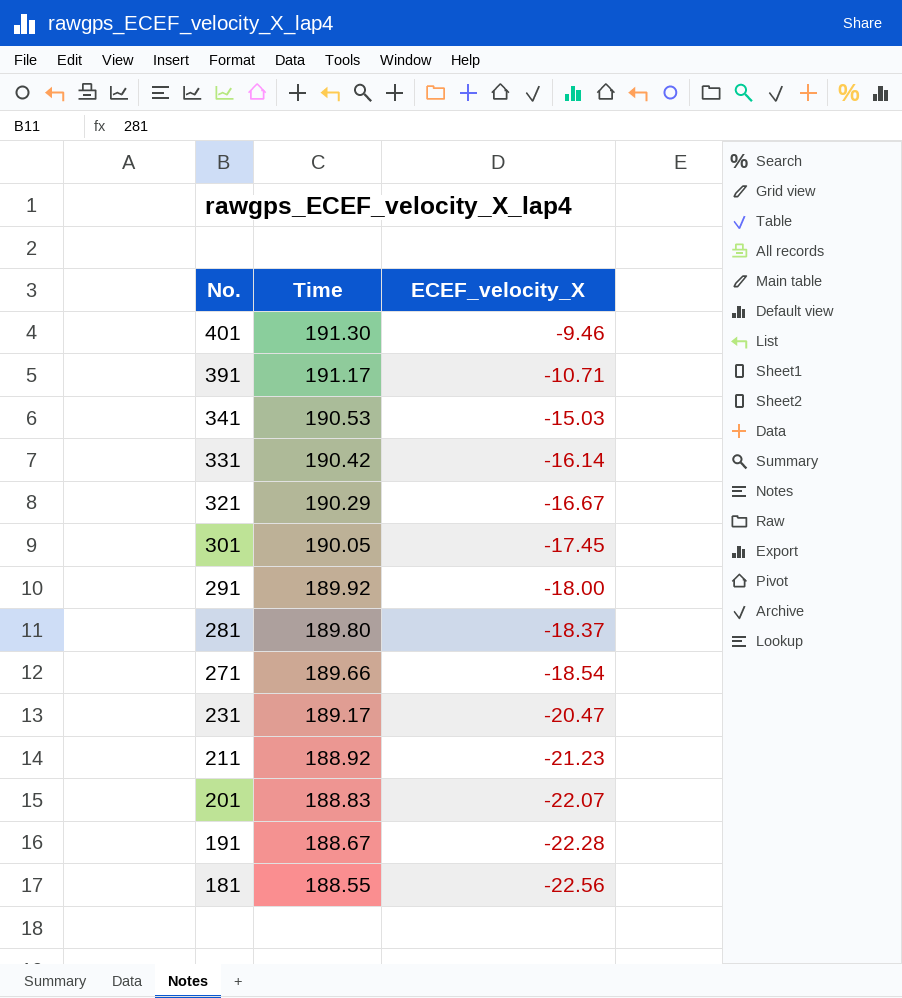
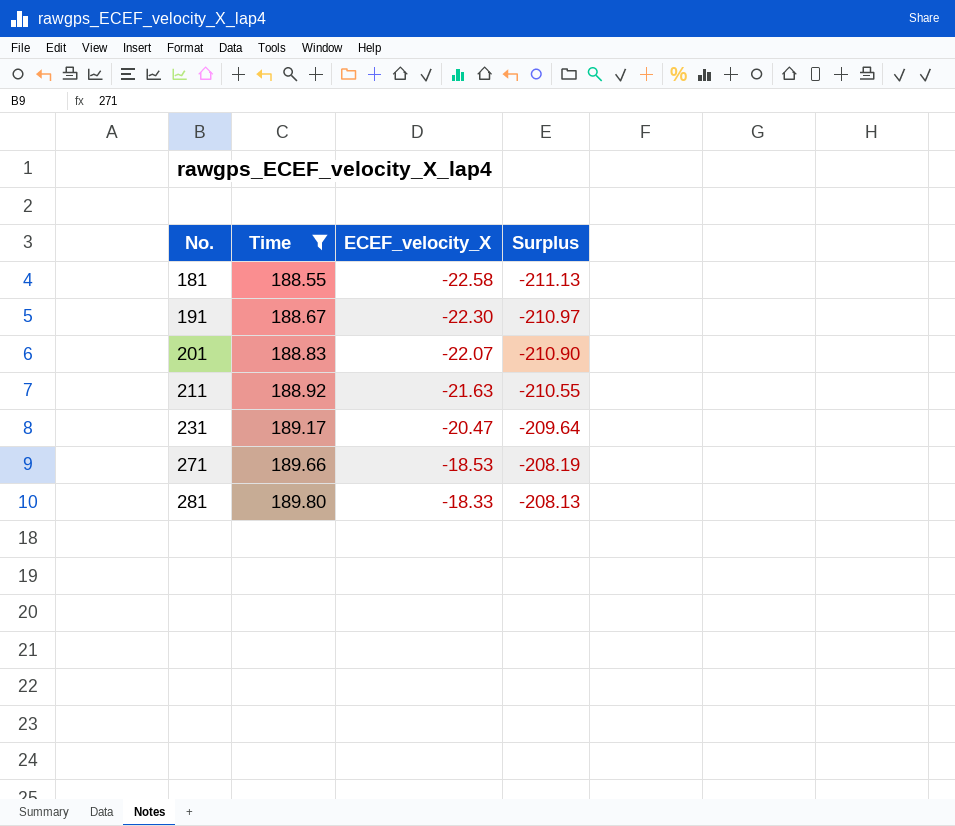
filter: none -> Time <= 189.80
row order: No. descending -> No. ascending
column Surplus | formula: none -> [ECEF_velocity_X] - [Time]
181 | ECEF_velocity_X: -22.56 -> -22.58
191 | ECEF_velocity_X: -22.28 -> -22.30
211 | ECEF_velocity_X: -21.23 -> -21.63
271 | ECEF_velocity_X: -18.54 -> -18.53
281 | ECEF_velocity_X: -18.37 -> -18.33

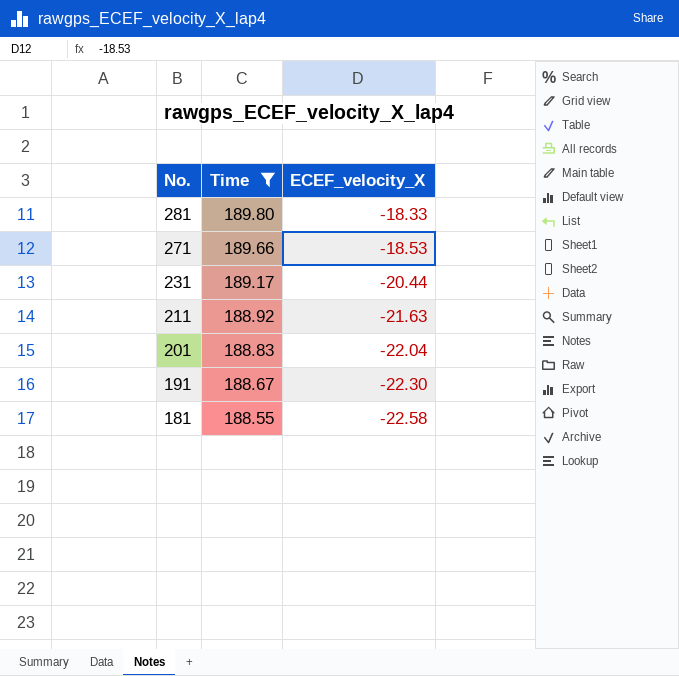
row order: No. ascending -> No. descending
column Surplus | formula: [ECEF_velocity_X] - [Time] -> none
231 | ECEF_velocity_X: -20.47 -> -20.44
201 | ECEF_velocity_X: -22.07 -> -22.04

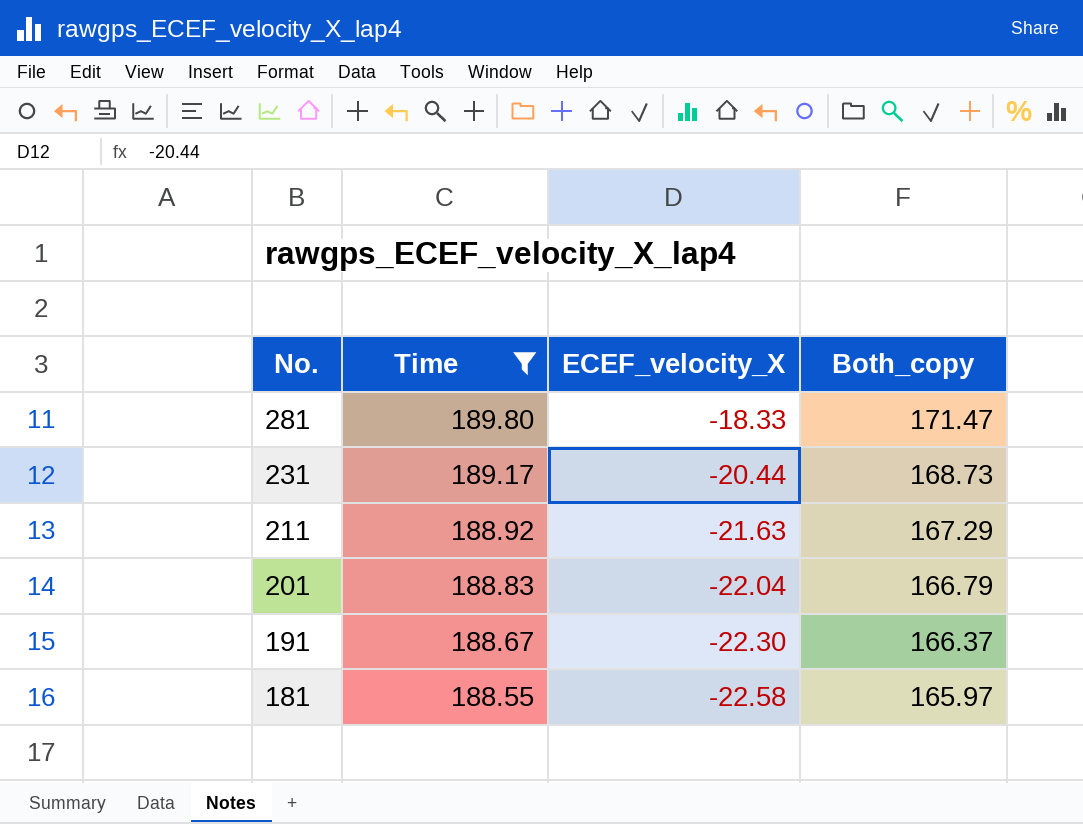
column Both_copy | formula: none -> [Time] + [ECEF_velocity_X]
row 271: 189.66 | -18.53 -> none

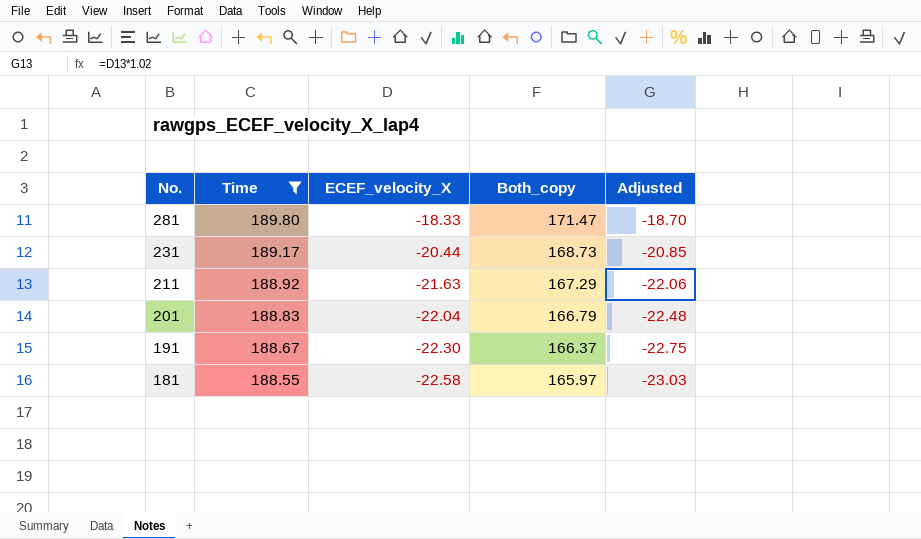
column Adjusted | formula: none -> [ECEF_velocity_X] * 1.02

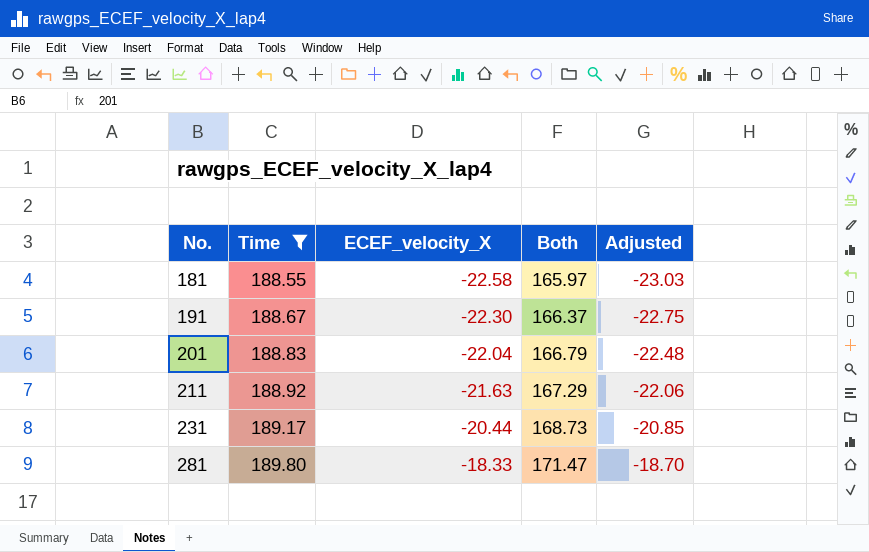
row order: No. descending -> No. ascending
column name: Both_copy -> Both

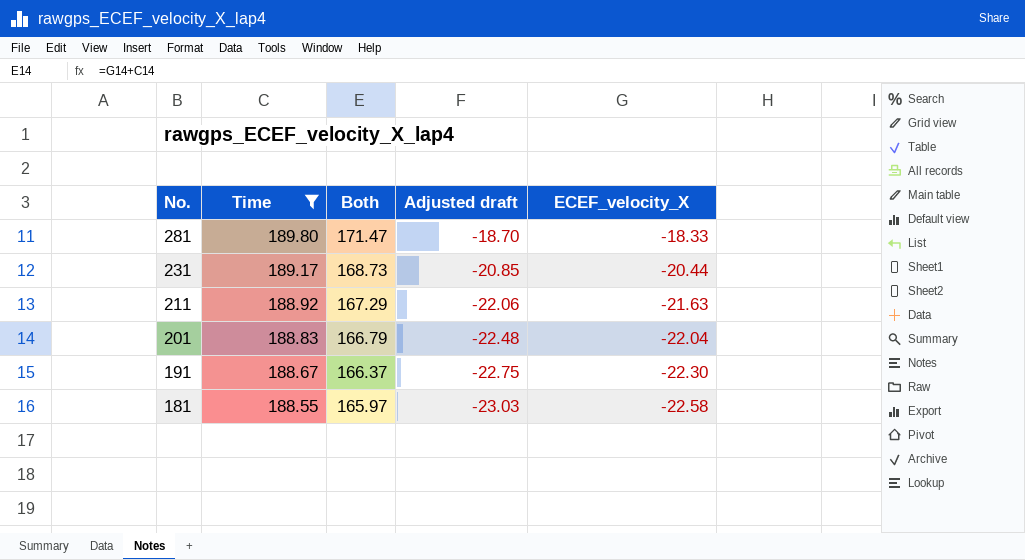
row order: No. ascending -> No. descending
column name: Adjusted -> Adjusted draft
column ECEF_velocity_X | position: 3 -> 5

